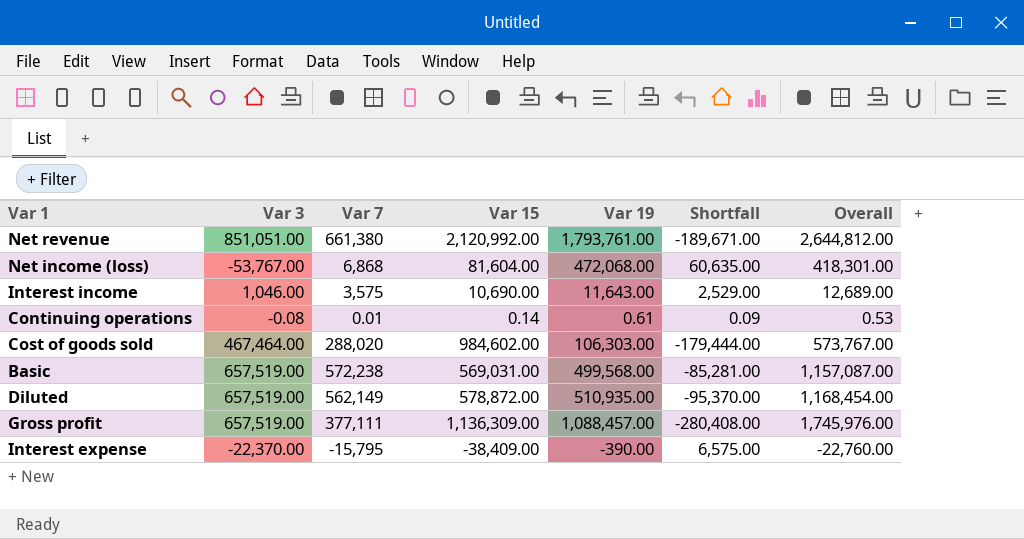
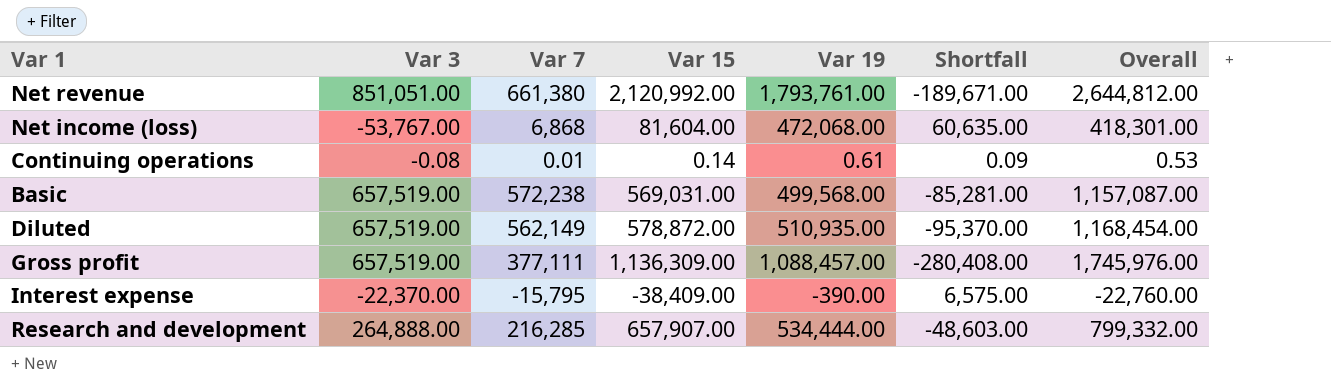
row Interest income: 1,046.00 | 3,575 | 10,690.00 | 11,643.00 | 2,529.00 | 12,689.00 -> none
row Cost of goods sold: 467,464.00 | 288,020 | 984,602.00 | 106,303.00 | -179,444.00 | 573,767.00 -> none
row Research and development: none -> 264,888.00 | 216,285 | 657,907.00 | 534,444.00 | -48,603.00 | 799,332.00

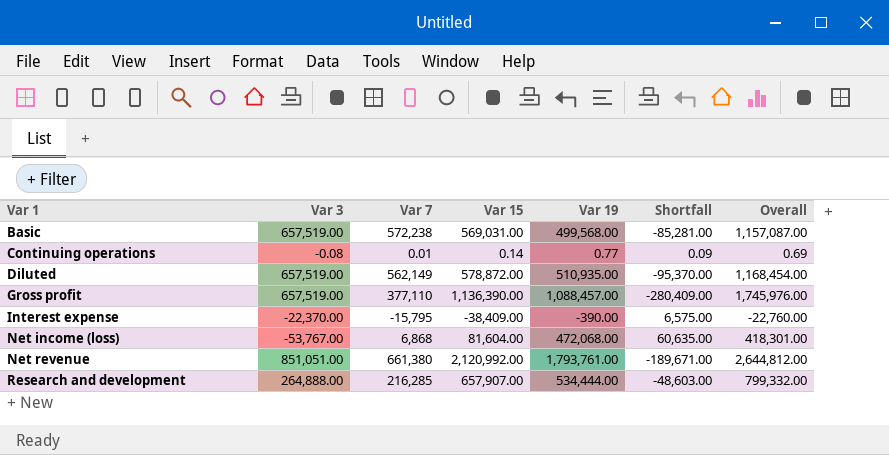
row order: none -> Var 1 ascending
Continuing operations | Var 19: 0.61 -> 0.77
Continuing operations | Overall: 0.53 -> 0.69
Gross profit | Var 7: 377,111 -> 377,110
Gross profit | Var 15: 1,136,309.00 -> 1,136,390.00
Gross profit | Shortfall: -280,408.00 -> -280,409.00

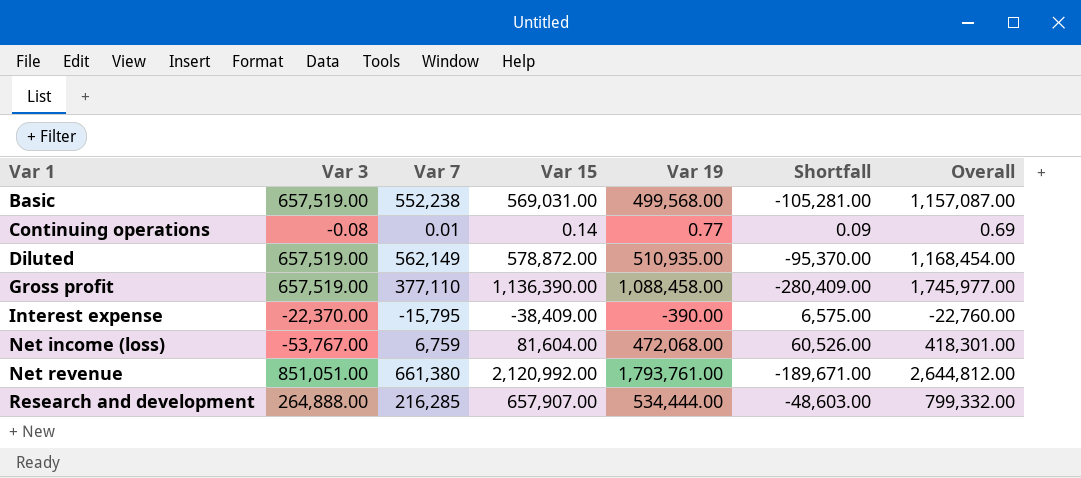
Basic | Var 7: 572,238 -> 552,238
Basic | Shortfall: -85,281.00 -> -105,281.00
Gross profit | Var 19: 1,088,457.00 -> 1,088,458.00
Gross profit | Overall: 1,745,976.00 -> 1,745,977.00
Net income (loss) | Var 7: 6,868 -> 6,759
Net income (loss) | Shortfall: 60,635.00 -> 60,526.00

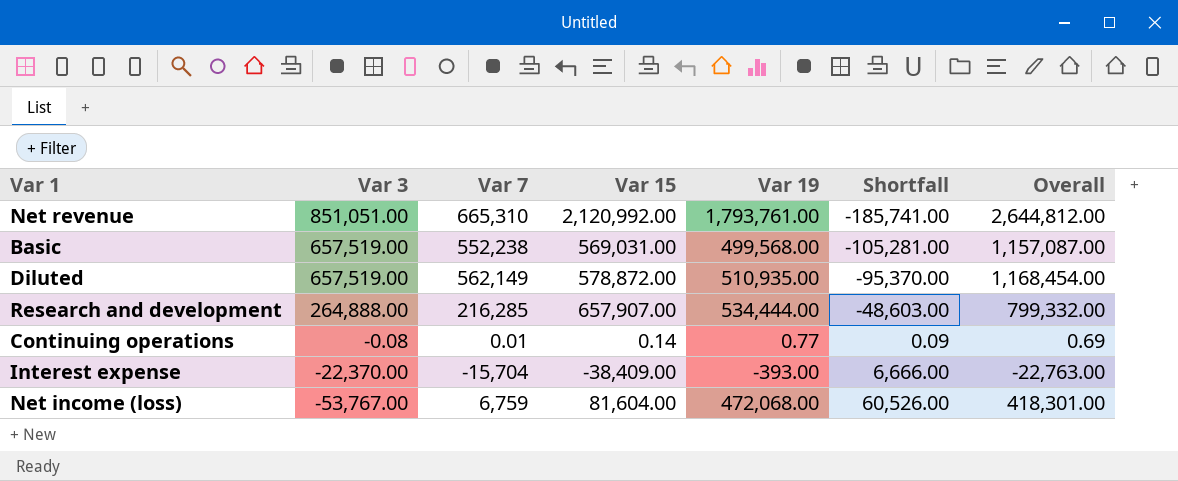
row order: Var 1 ascending -> Var 3 descending
row Gross profit: 657,519.00 | 377,110 | 1,136,390.00 | 1,088,458.00 | -280,409.00 | 1,745,977.00 -> none
Net revenue | Var 7: 661,380 -> 665,310
Net revenue | Shortfall: -189,671.00 -> -185,741.00
Interest expense | Var 7: -15,795 -> -15,704
Interest expense | Var 19: -390.00 -> -393.00
Interest expense | Shortfall: 6,575.00 -> 6,666.00
Interest expense | Overall: -22,760.00 -> -22,763.00

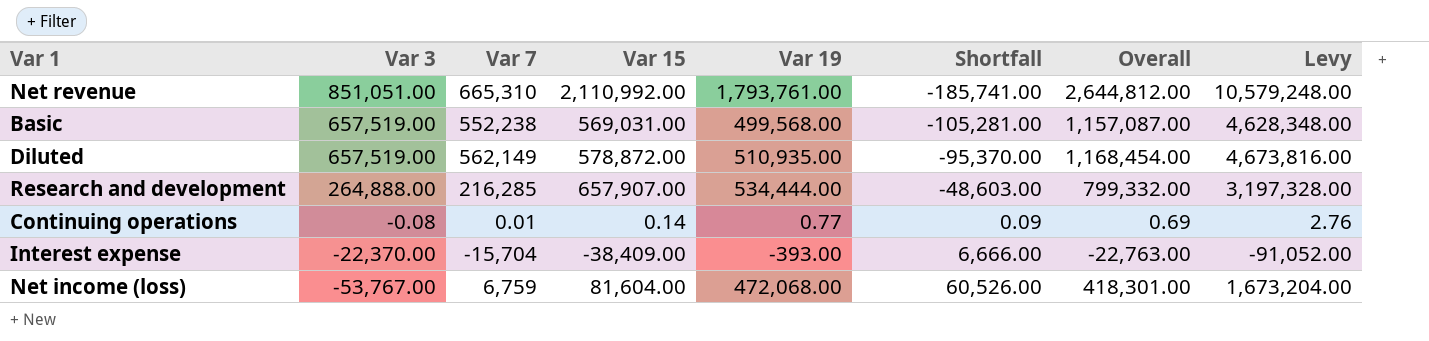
column Levy | formula: none -> [Overall] * 4
Net revenue | Var 15: 2,120,992.00 -> 2,110,992.00

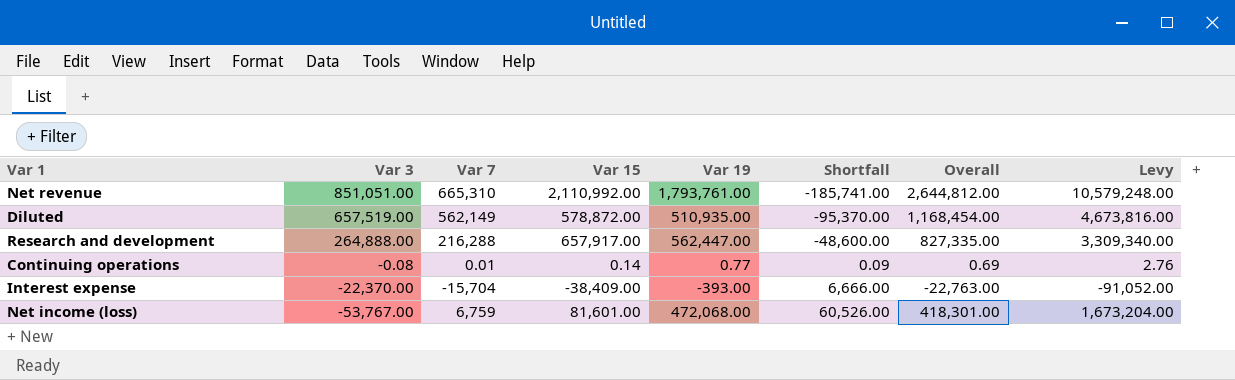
row Basic: 657,519.00 | 552,238 | 569,031.00 | 499,568.00 | -105,281.00 | 1,157,087.00 | 4,628,348.00 -> none
Research and development | Var 7: 216,285 -> 216,288
Research and development | Var 15: 657,907.00 -> 657,917.00
Research and development | Var 19: 534,444.00 -> 562,447.00
Research and development | Shortfall: -48,603.00 -> -48,600.00
Research and development | Overall: 799,332.00 -> 827,335.00
Research and development | Levy: 3,197,328.00 -> 3,309,340.00
Net income (loss) | Var 15: 81,604.00 -> 81,601.00

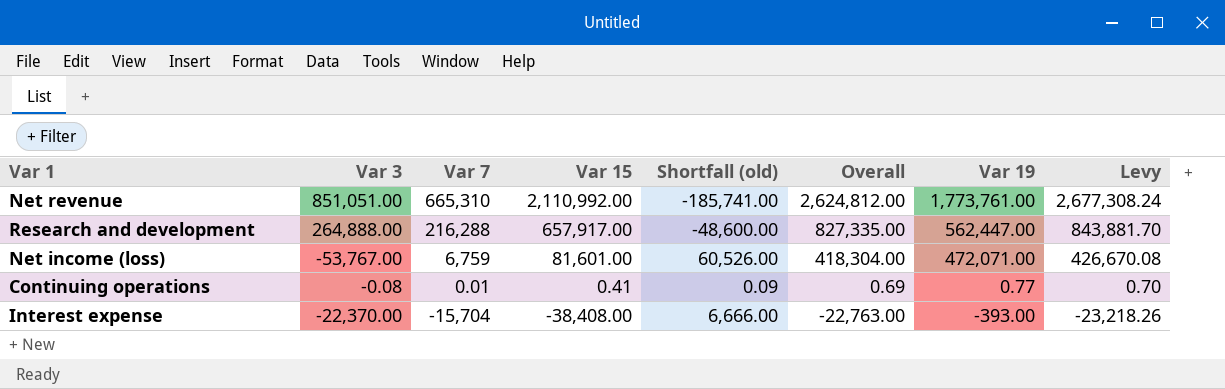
row order: Var 3 descending -> Var 7 descending
column name: Shortfall -> Shortfall (old)
column Var 19 | position: 5 -> 7
column Levy | formula: [Overall] * 4 -> [Overall] * 1.02
row Diluted: 657,519.00 | 562,149 | 578,872.00 | 510,935.00 | -95,370.00 | 1,168,454.00 | 4,673,816.00 -> none
Net revenue | Overall: 2,644,812.00 -> 2,624,812.00
Net revenue | Var 19: 1,793,761.00 -> 1,773,761.00
Net income (loss) | Overall: 418,301.00 -> 418,304.00
Net income (loss) | Var 19: 472,068.00 -> 472,071.00
Continuing operations | Var 15: 0.14 -> 0.41
Interest expense | Var 15: -38,409.00 -> -38,408.00

